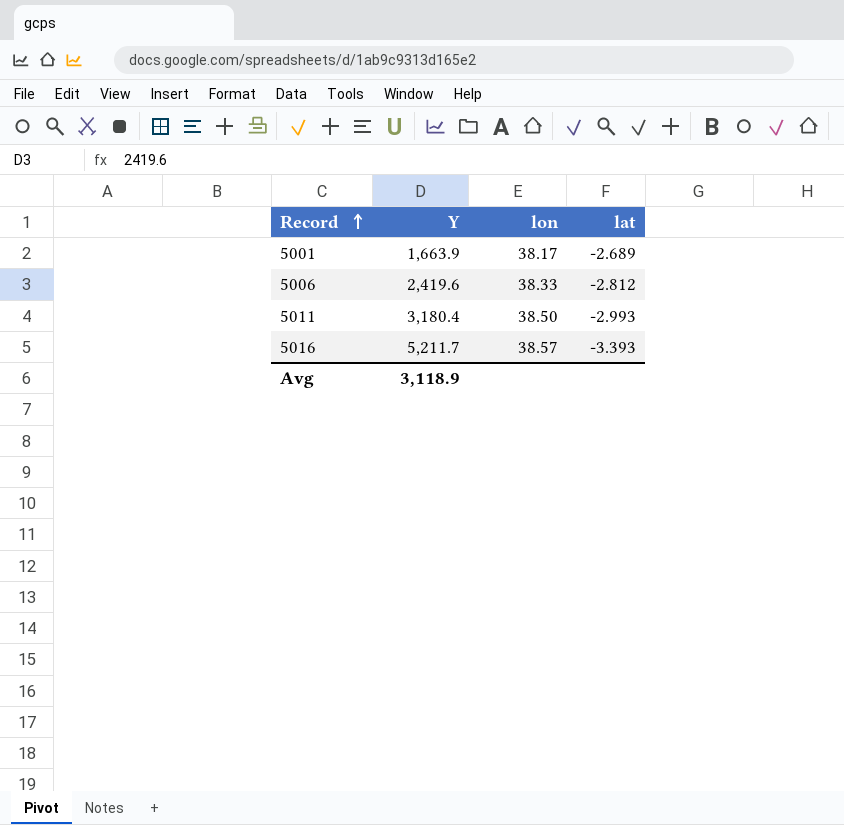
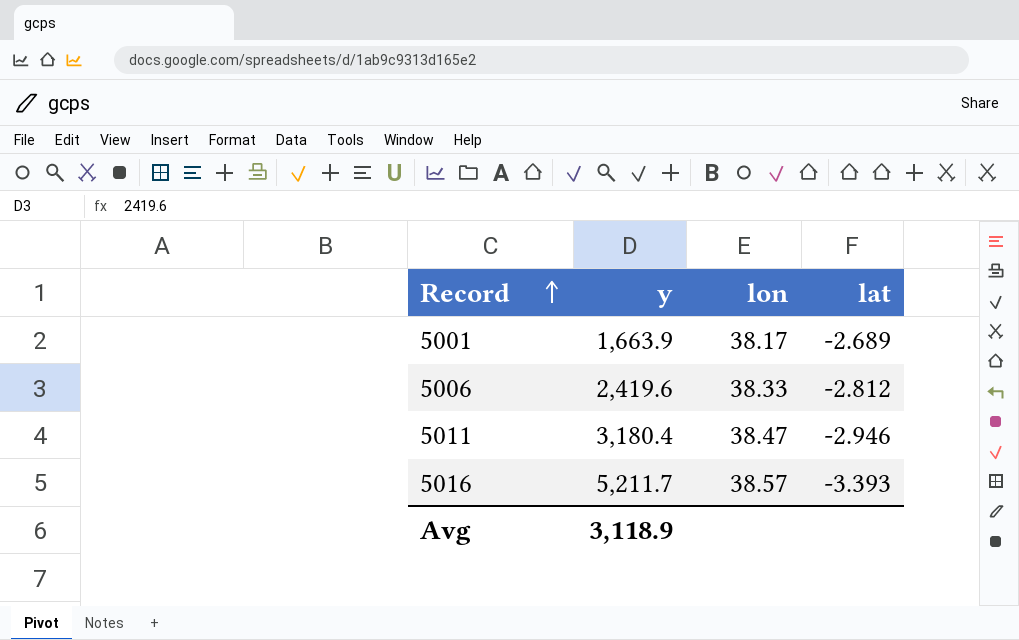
column name: Y -> y
5011 | lon: 38.50 -> 38.47
5011 | lat: -2.993 -> -2.946

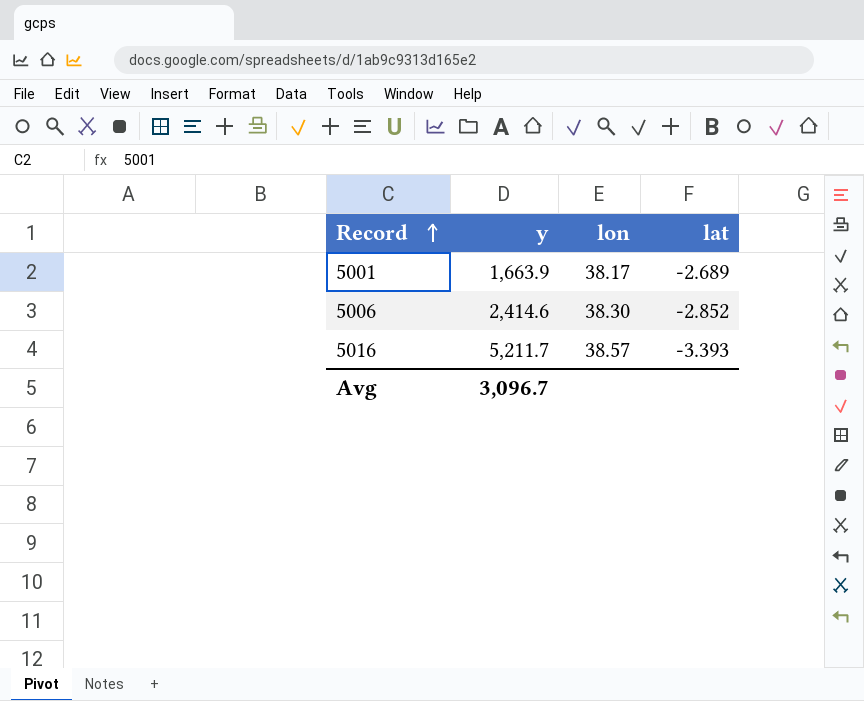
row 5011: 3,180.4 | 38.47 | -2.946 -> none
5006 | y: 2,419.6 -> 2,414.6
5006 | lon: 38.33 -> 38.30
5006 | lat: -2.812 -> -2.852
Avg | y: 3,118.9 -> 3,096.7

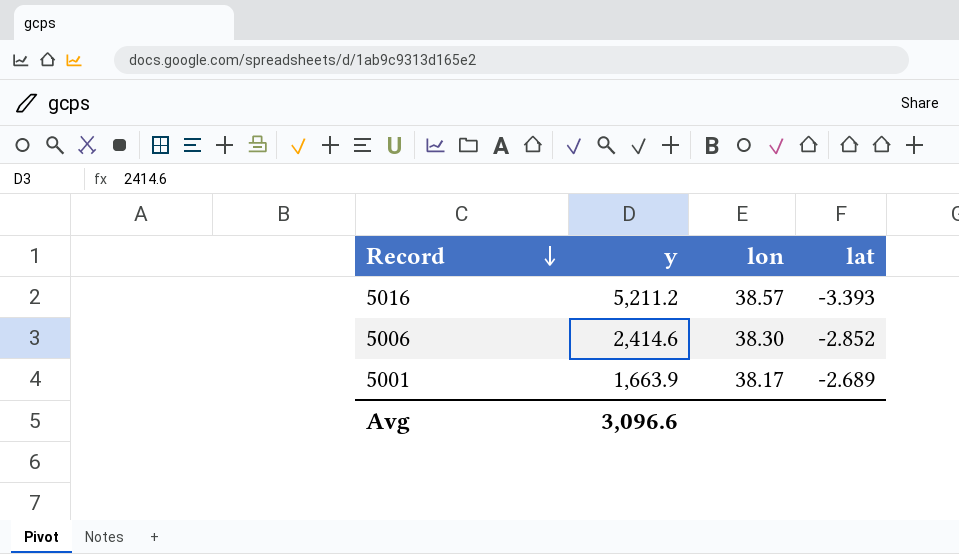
row order: Record ascending -> Record descending
5016 | y: 5,211.7 -> 5,211.2
Avg | y: 3,096.7 -> 3,096.6

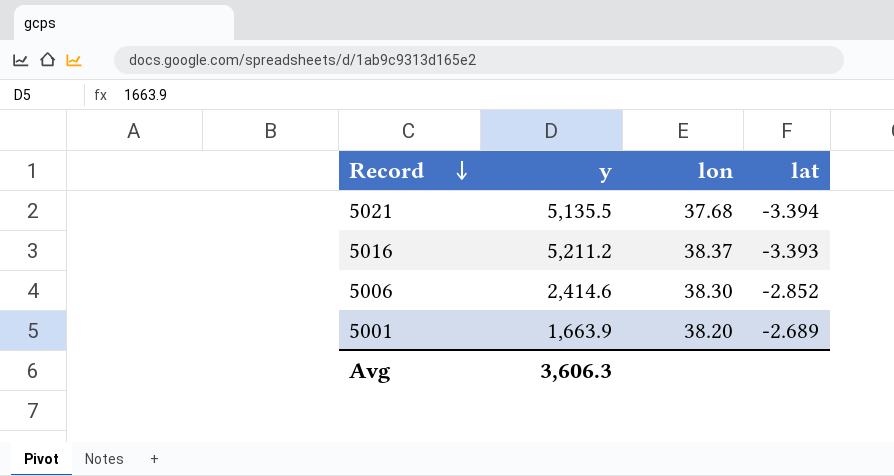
row 5021: none -> 5,135.5 | 37.68 | -3.394
5016 | lon: 38.57 -> 38.37
5001 | lon: 38.17 -> 38.20
Avg | y: 3,096.6 -> 3,606.3

